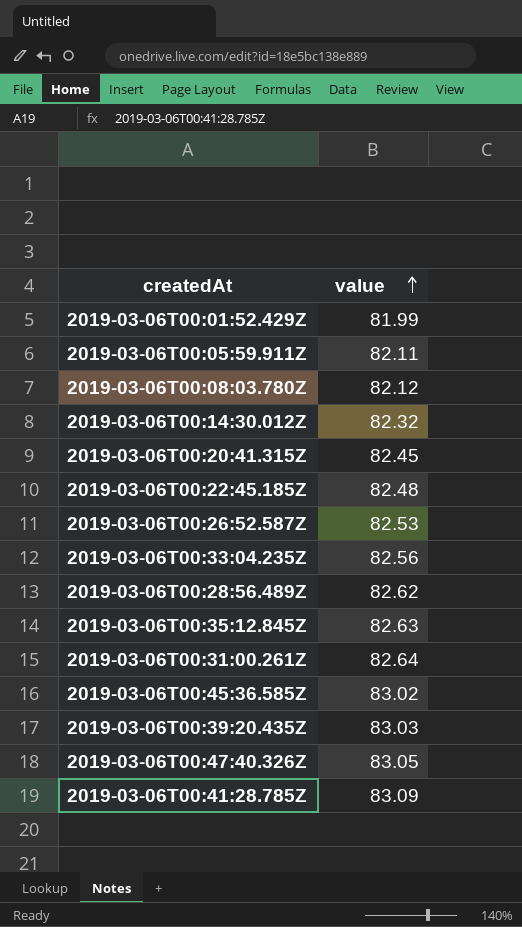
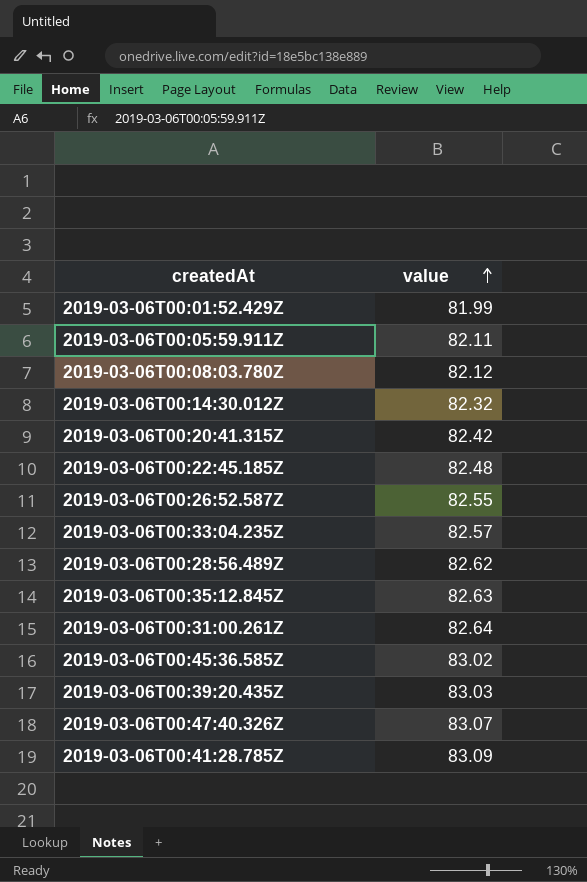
2019-03-06T00:20:41.315Z | value: 82.45 -> 82.42
2019-03-06T00:26:52.587Z | value: 82.53 -> 82.55
2019-03-06T00:33:04.235Z | value: 82.56 -> 82.57
2019-03-06T00:47:40.326Z | value: 83.05 -> 83.07

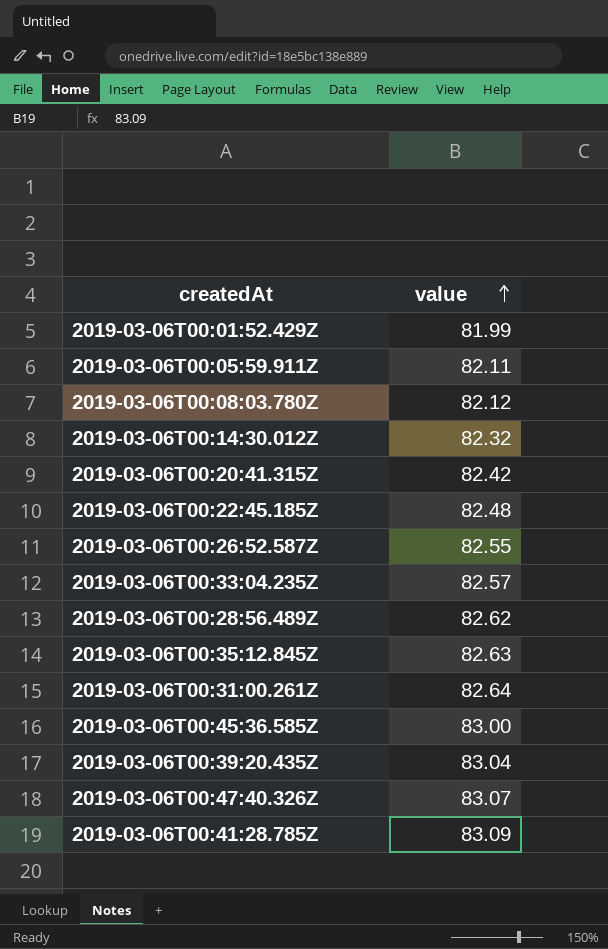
2019-03-06T00:45:36.585Z | value: 83.02 -> 83.00
2019-03-06T00:39:20.435Z | value: 83.03 -> 83.04

